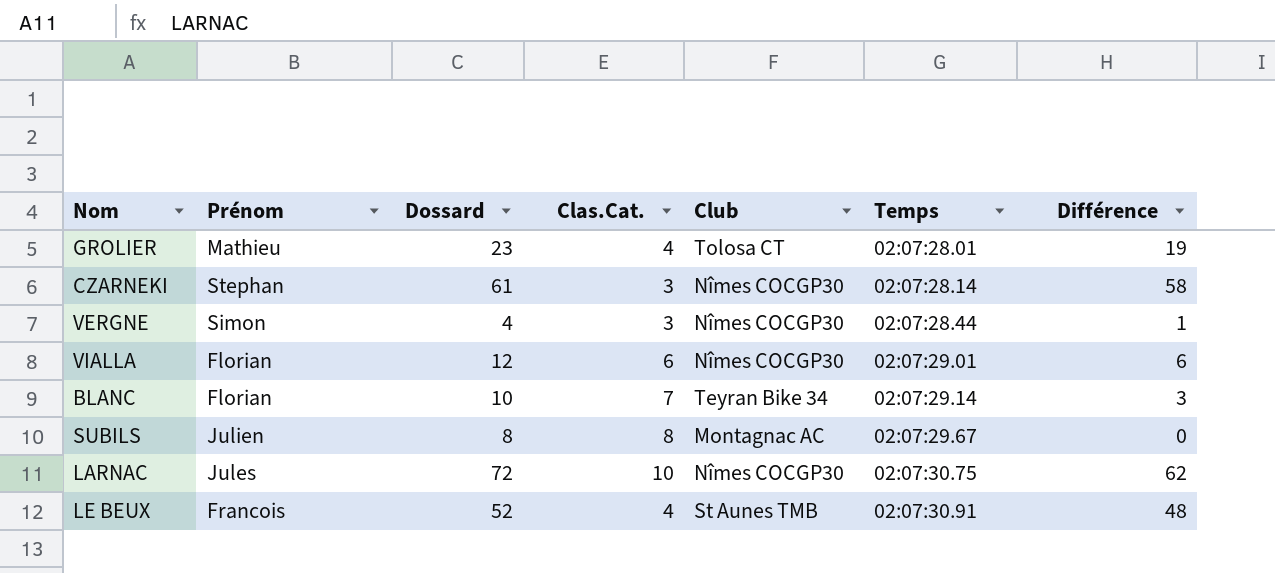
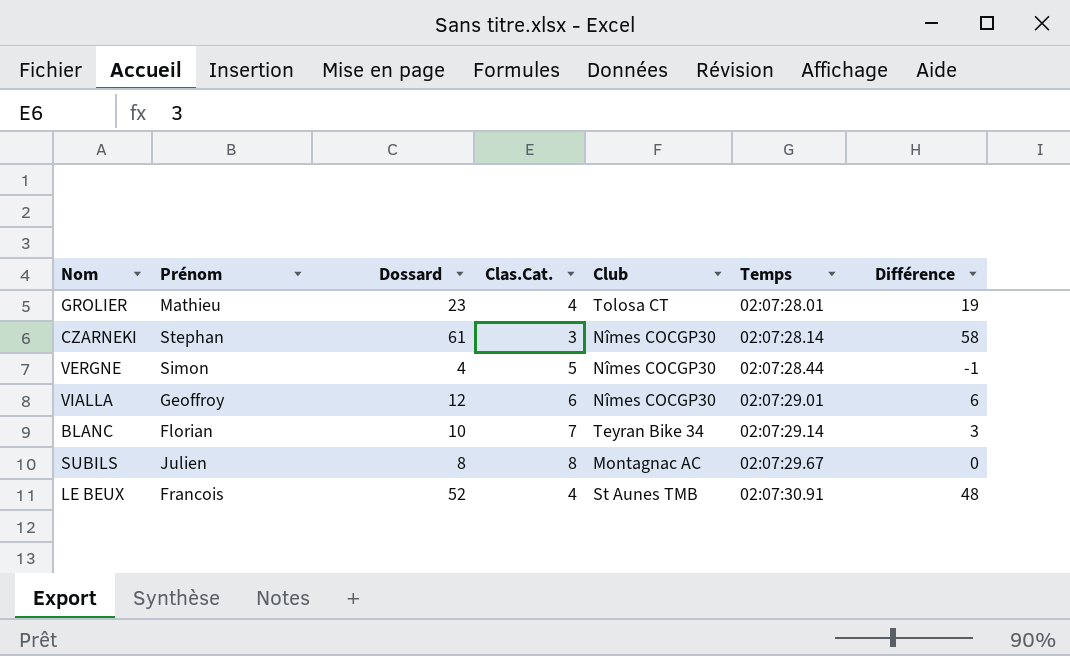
row LARNAC: Jules | 72 | 10 | Nîmes COCGP30 | 02:07:30.75 | 62 -> none
VERGNE | Clas.Cat.: 3 -> 5
VERGNE | Différence: 1 -> -1
VIALLA | Prénom: Florian -> Geoffroy

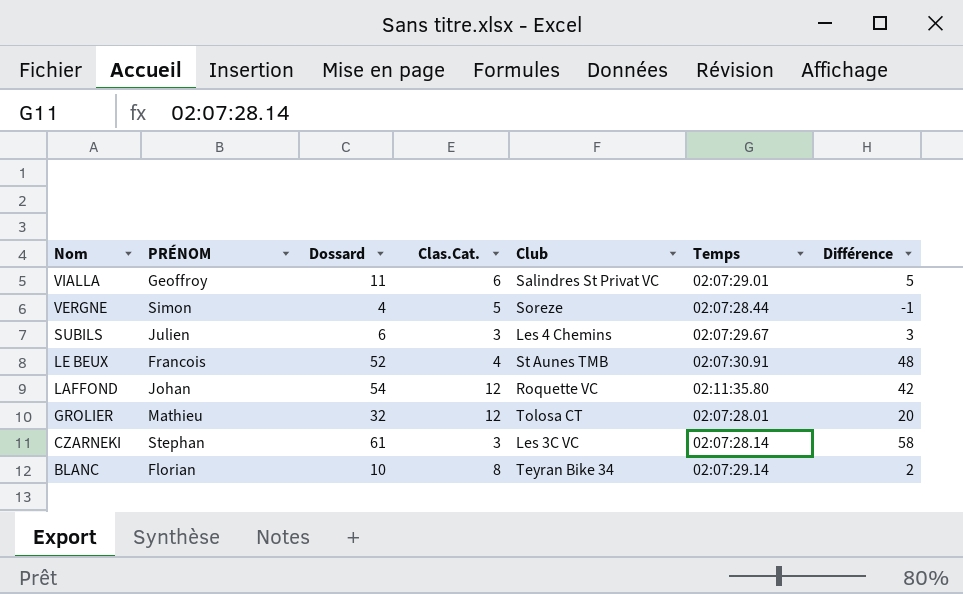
row order: Temps ascending -> Nom descending
column name: Prénom -> PRÉNOM
VIALLA | Dossard: 12 -> 11
VIALLA | Club: Nîmes COCGP30 -> Salindres St Privat VC
VIALLA | Différence: 6 -> 5
VERGNE | Club: Nîmes COCGP30 -> Soreze
SUBILS | Dossard: 8 -> 6
SUBILS | Clas.Cat.: 8 -> 3
SUBILS | Club: Montagnac AC -> Les 4 Chemins
SUBILS | Différence: 0 -> 3
row LAFFOND: none -> Johan | 54 | 12 | Roquette VC | 02:11:35.80 | 42
GROLIER | Dossard: 23 -> 32
GROLIER | Clas.Cat.: 4 -> 12
GROLIER | Différence: 19 -> 20
CZARNEKI | Club: Nîmes COCGP30 -> Les 3C VC
BLANC | Clas.Cat.: 7 -> 8
BLANC | Différence: 3 -> 2

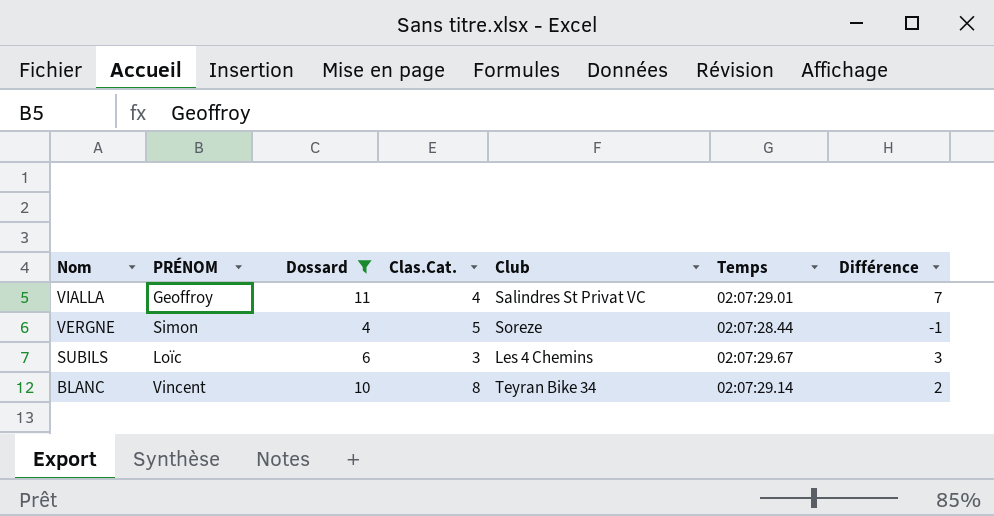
filter: none -> Dossard <= 11
VIALLA | Clas.Cat.: 6 -> 4
VIALLA | Différence: 5 -> 7
SUBILS | PRÉNOM: Julien -> Loïc
BLANC | PRÉNOM: Florian -> Vincent

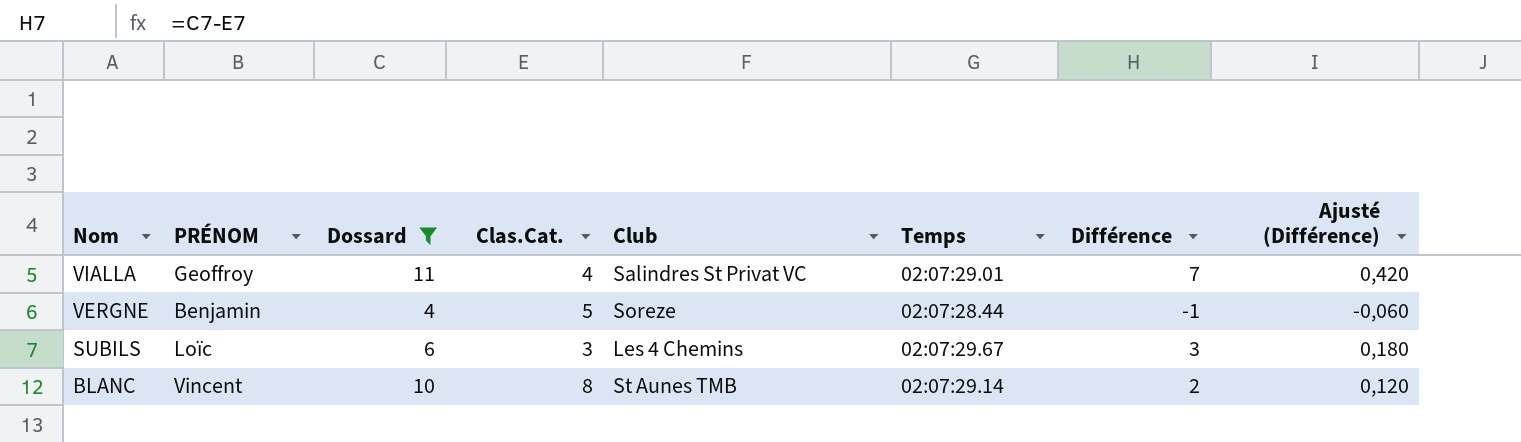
column Ajusté (Différence) | formula: none -> [Différence] * 0,06
VERGNE | PRÉNOM: Simon -> Benjamin
BLANC | Club: Teyran Bike 34 -> St Aunes TMB

